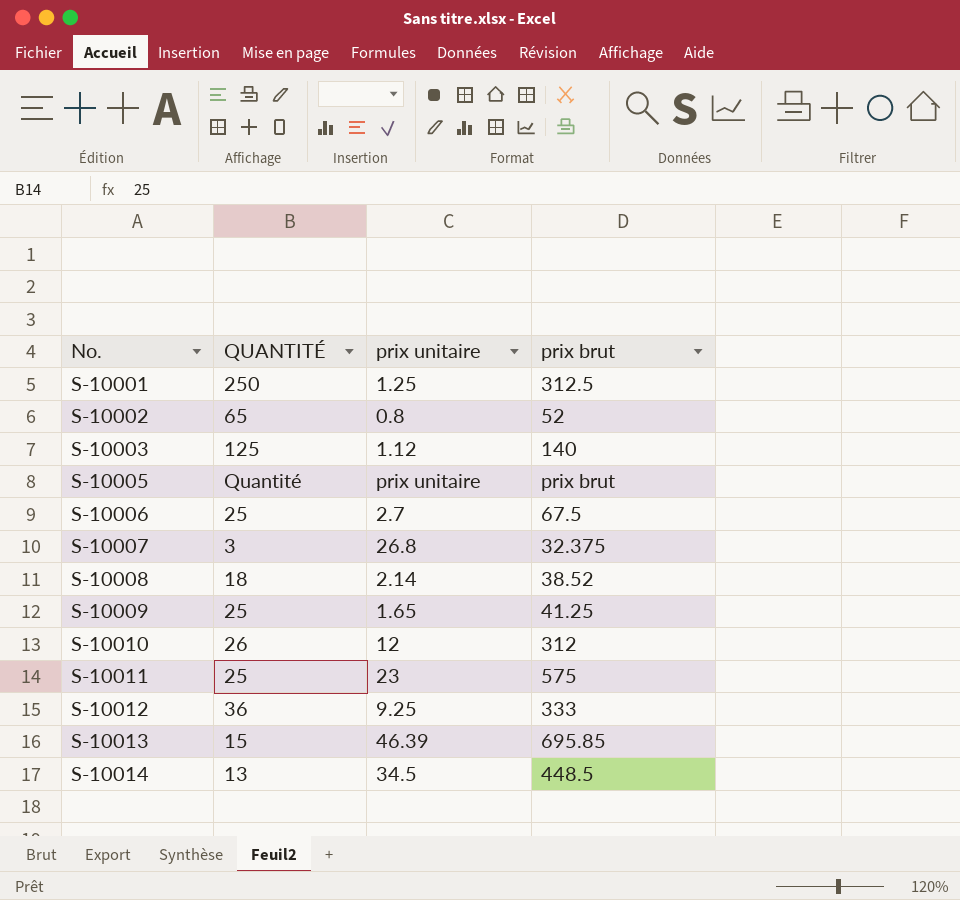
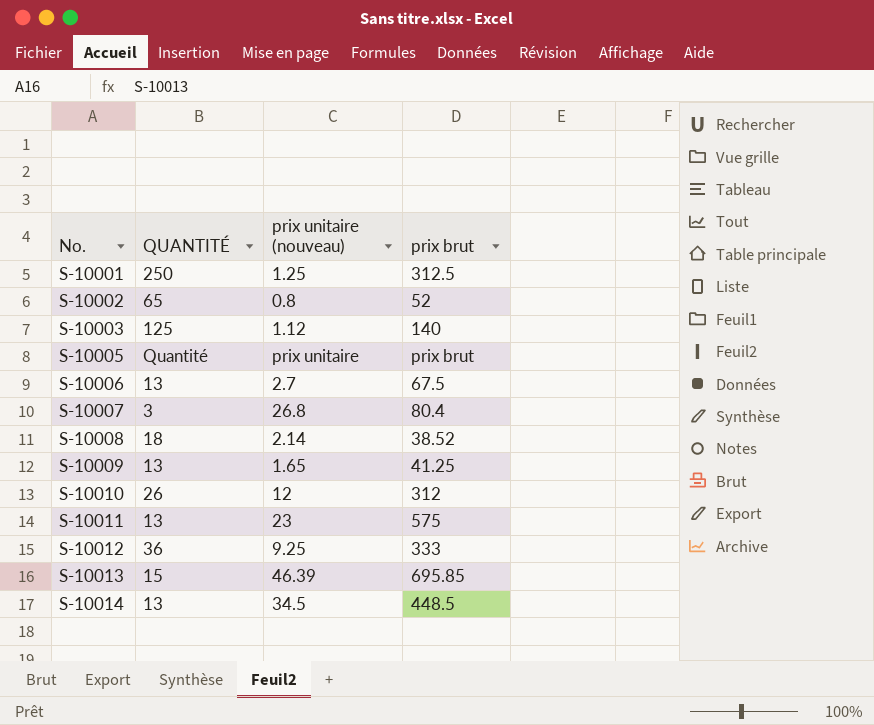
column name: prix unitaire -> prix unitaire (nouveau)
S-10006 | QUANTITÉ: 25 -> 13
S-10007 | prix brut: 32.375 -> 80.4
S-10009 | QUANTITÉ: 25 -> 13
S-10011 | QUANTITÉ: 25 -> 13

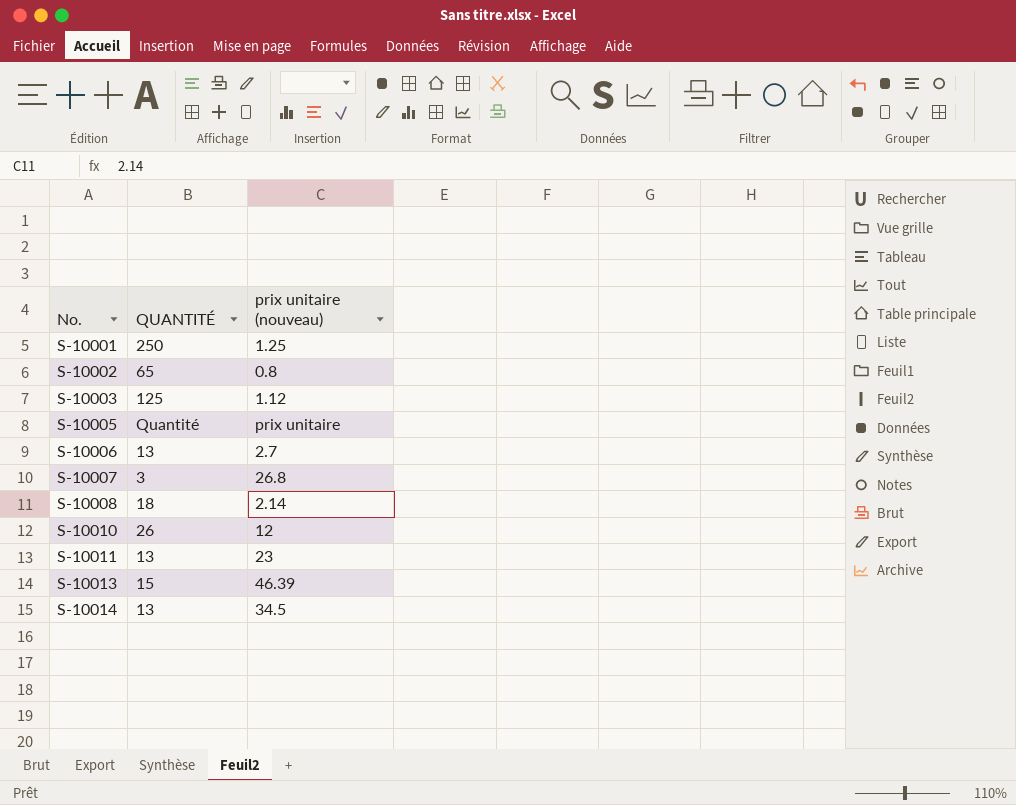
column prix brut | position: 4 -> none
row S-10009: 13 | 1.65 | 41.25 -> none
row S-10012: 36 | 9.25 | 333 -> none

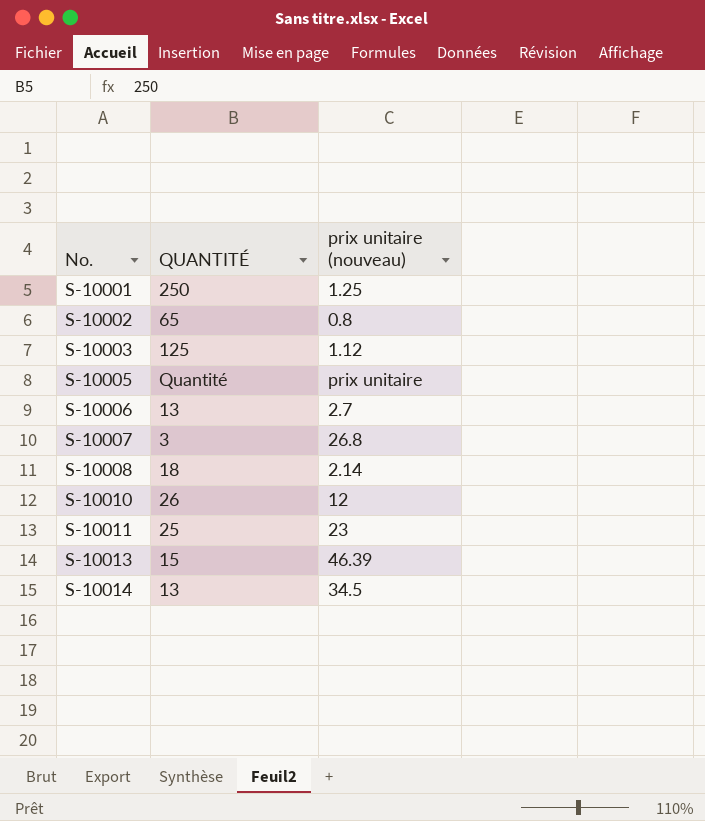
S-10011 | QUANTITÉ: 13 -> 25

